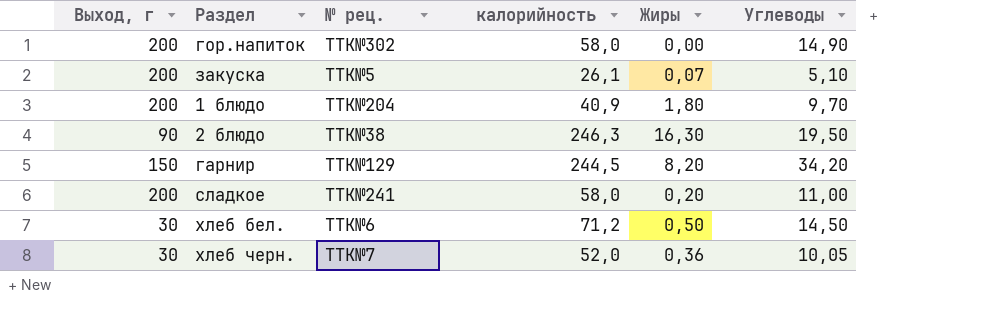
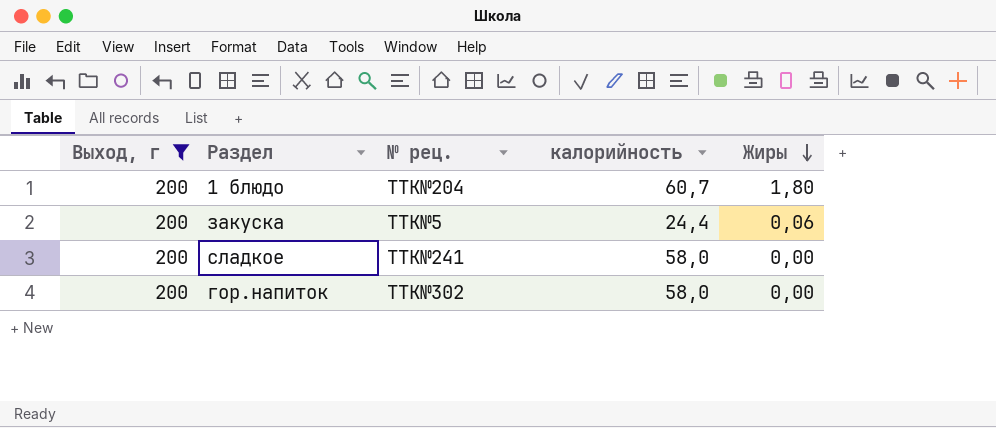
filter: none -> Выход, г = 200
row order: none -> Жиры descending
column Углеводы | position: 6 -> none
1 блюдо | калорийность: 40,9 -> 60,7
закуска | калорийность: 26,1 -> 24,4
закуска | Жиры: 0,07 -> 0,06
сладкое | Жиры: 0,20 -> 0,00

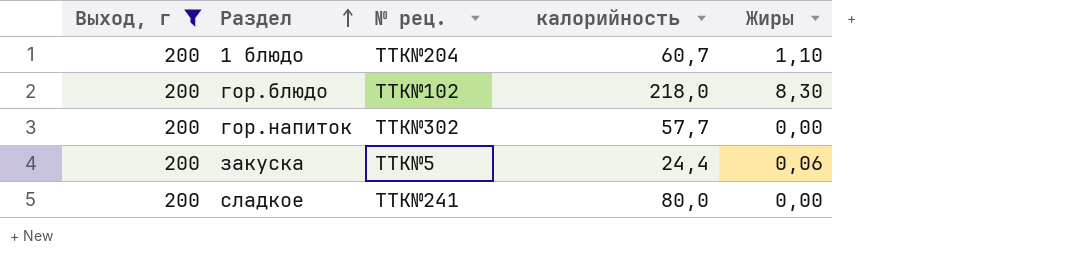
row order: Жиры descending -> Раздел ascending
1 блюдо | Жиры: 1,80 -> 1,10
row гор.блюдо: none -> 200 | ТТК№102 | 218,0 | 8,30
гор.напиток | калорийность: 58,0 -> 57,7
сладкое | калорийность: 58,0 -> 80,0

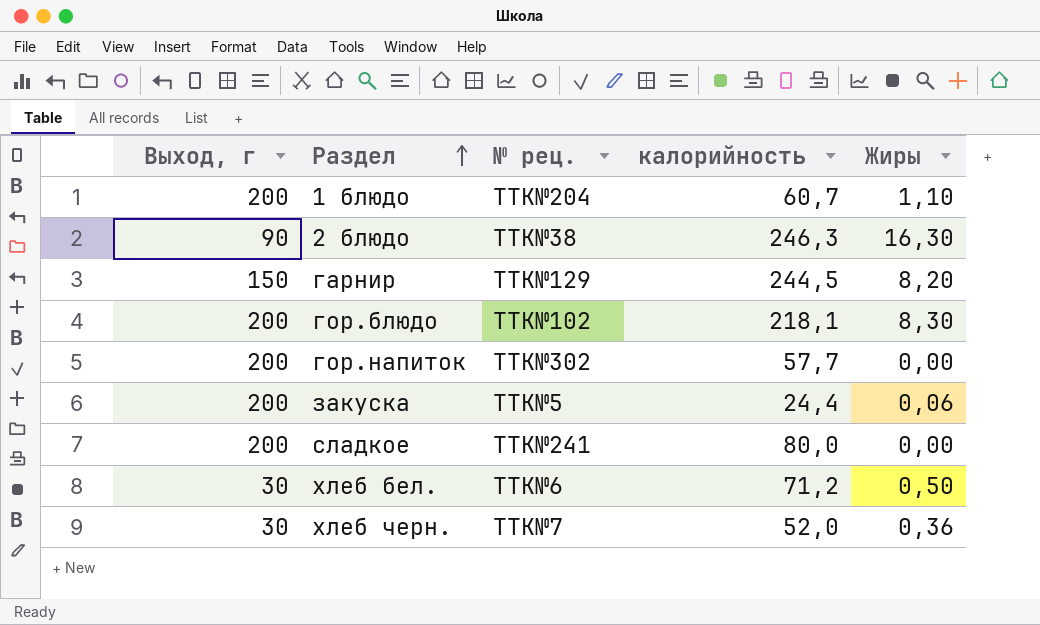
filter: Выход, г = 200 -> none
гор.блюдо | калорийность: 218,0 -> 218,1

